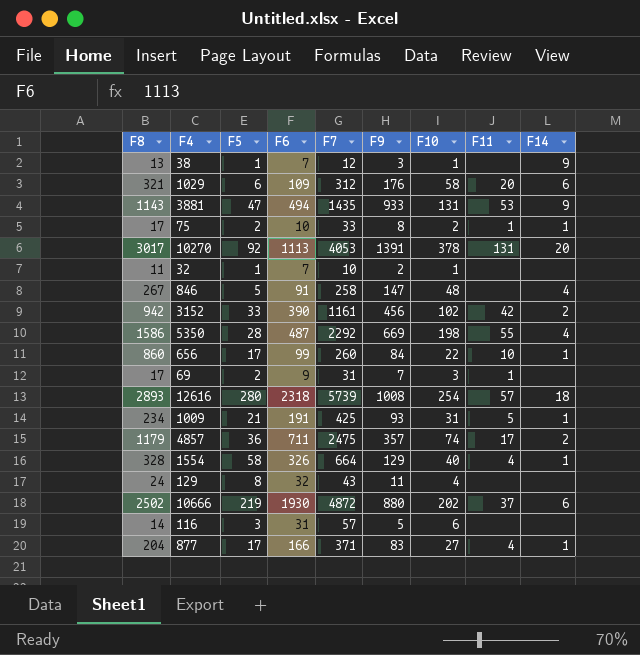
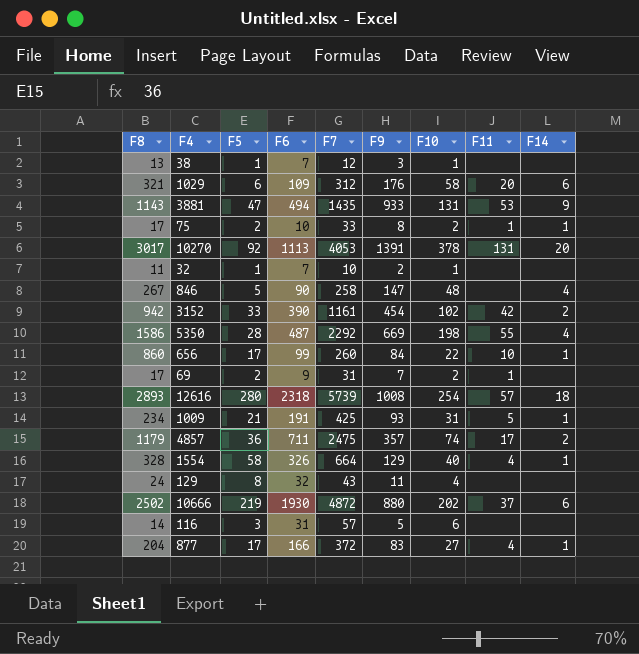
38 | F14: 9 -> none
846 | F6: 91 -> 90
3152 | F9: 456 -> 454
69 | F10: 3 -> 2
877 | F7: 371 -> 372

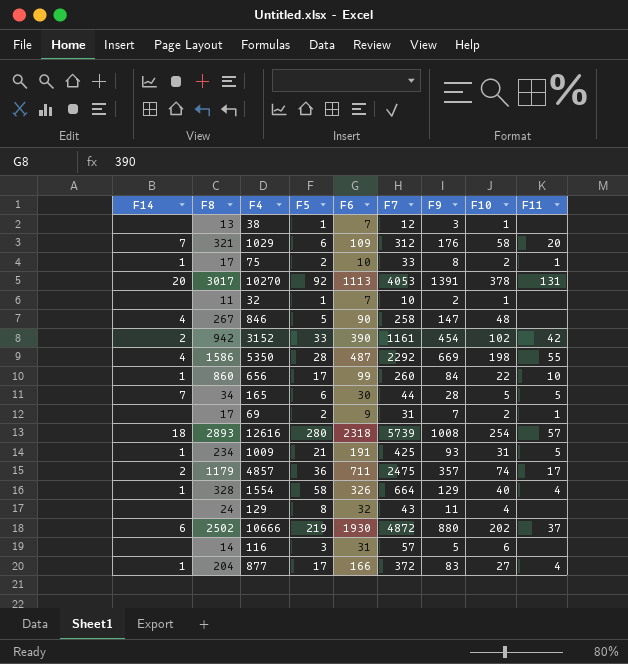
column F14 | position: 9 -> 1
row 3881: 1143 | 47 | 494 | 1435 | 933 | 131 | 53 | 9 -> none
1029 | F14: 6 -> 7
row 165: none -> 7 | 34 | 6 | 30 | 44 | 28 | 5 | 5

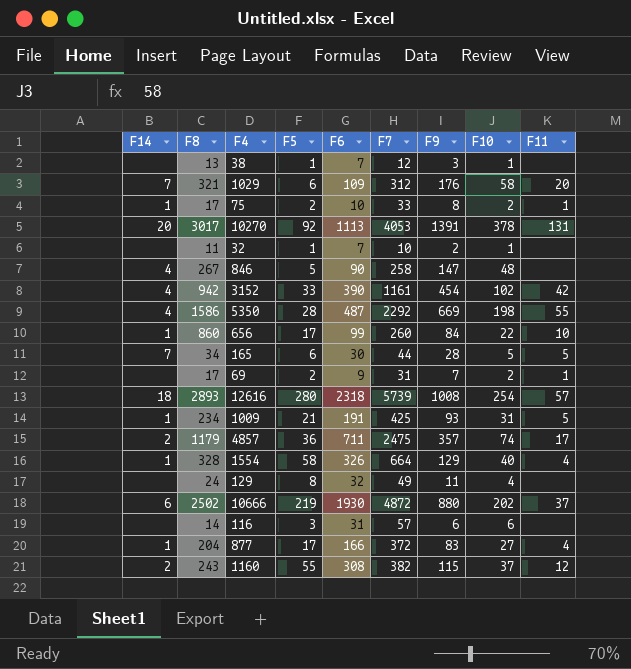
3152 | F14: 2 -> 4
129 | F7: 43 -> 49
116 | F9: 5 -> 6
row 1160: none -> 2 | 243 | 55 | 308 | 382 | 115 | 37 | 12

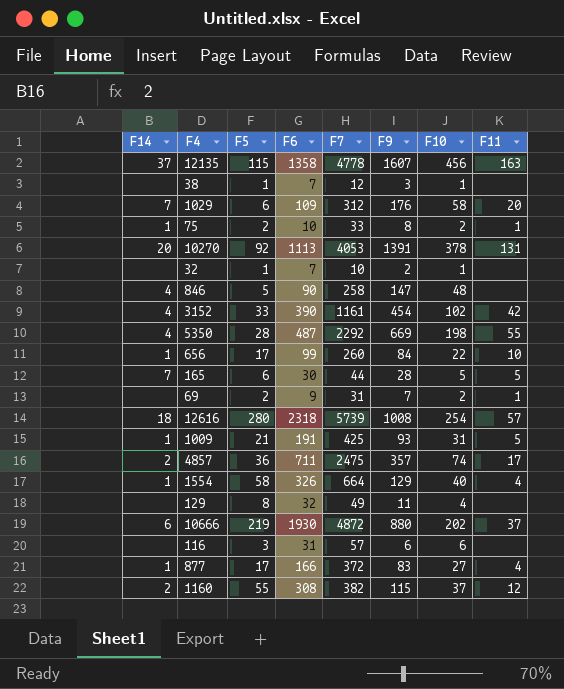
column F8 | position: 2 -> none
row 12135: none -> 37 | 115 | 1358 | 4778 | 1607 | 456 | 163

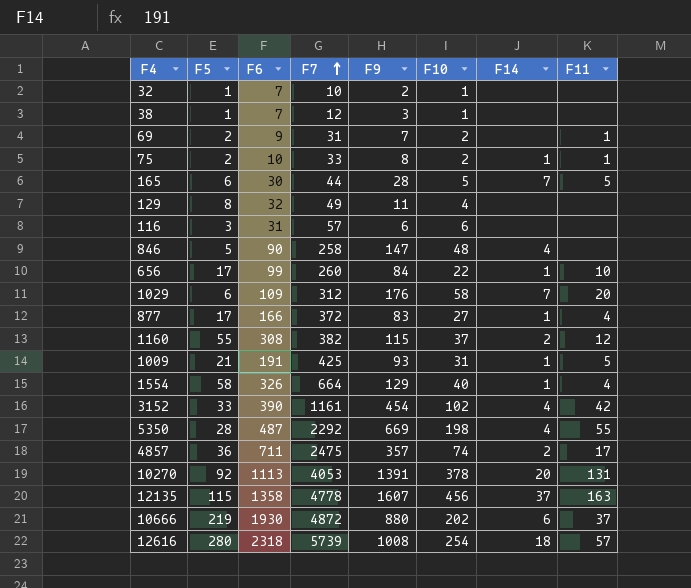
row order: none -> F7 ascending
column F14 | position: 1 -> 7

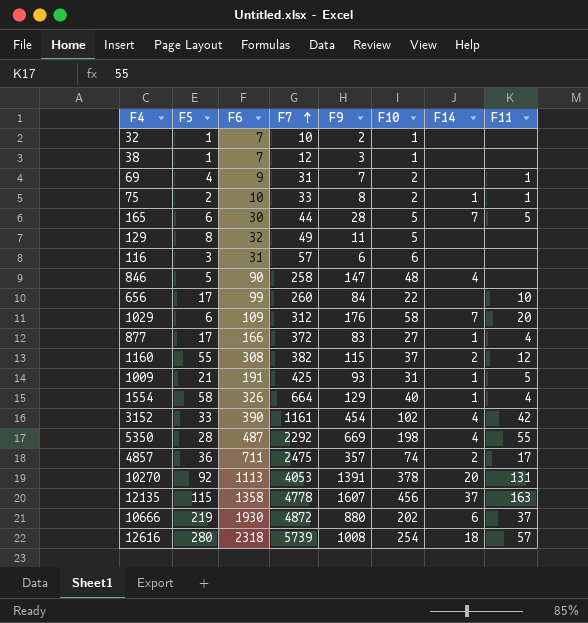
69 | F5: 2 -> 4
129 | F10: 4 -> 5
656 | F14: 1 -> none

